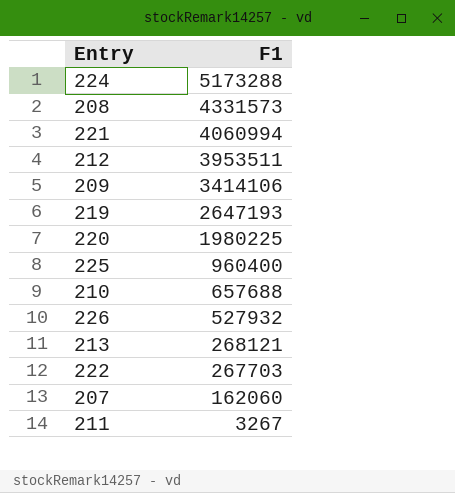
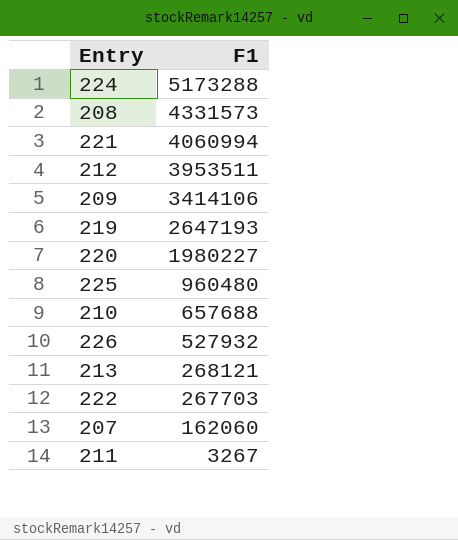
220 | F1: 1980225 -> 1980227
225 | F1: 960400 -> 960480

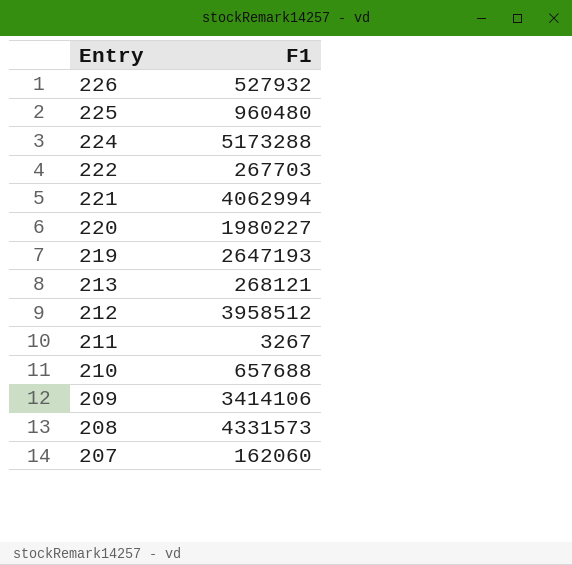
row order: F1 descending -> Entry descending
221 | F1: 4060994 -> 4062994
212 | F1: 3953511 -> 3958512

